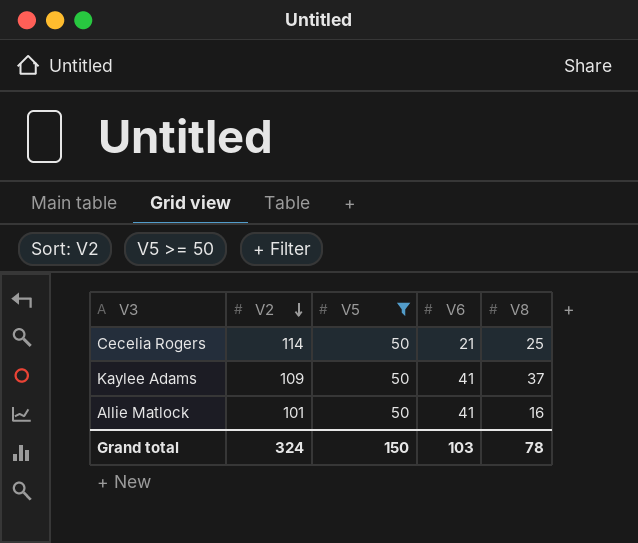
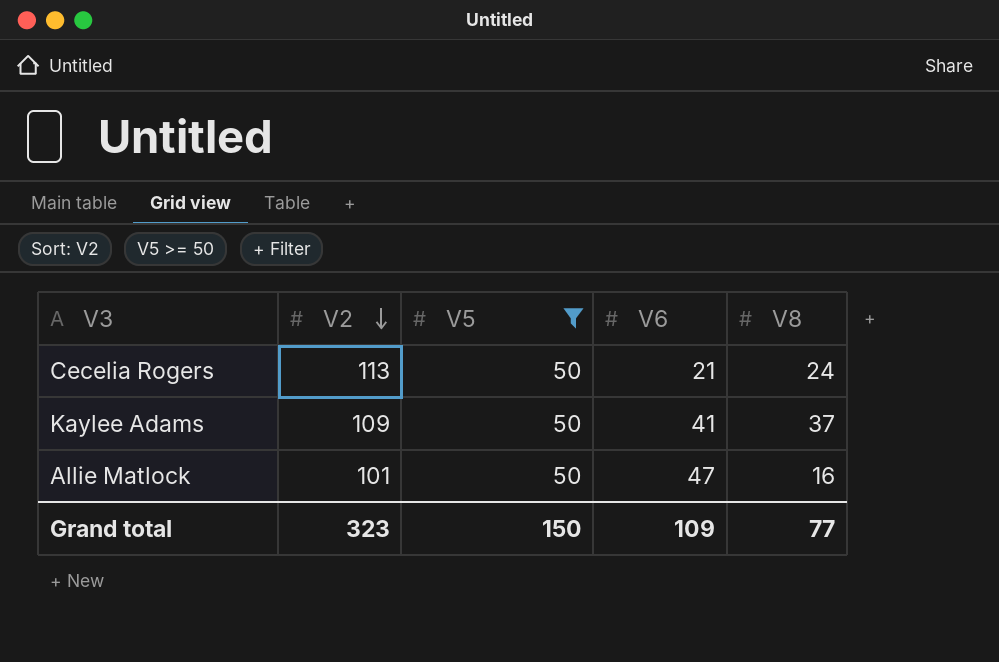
Cecelia Rogers | V2: 114 -> 113
Cecelia Rogers | V8: 25 -> 24
Allie Matlock | V6: 41 -> 47
Grand total | V2: 324 -> 323
Grand total | V6: 103 -> 109
Grand total | V8: 78 -> 77

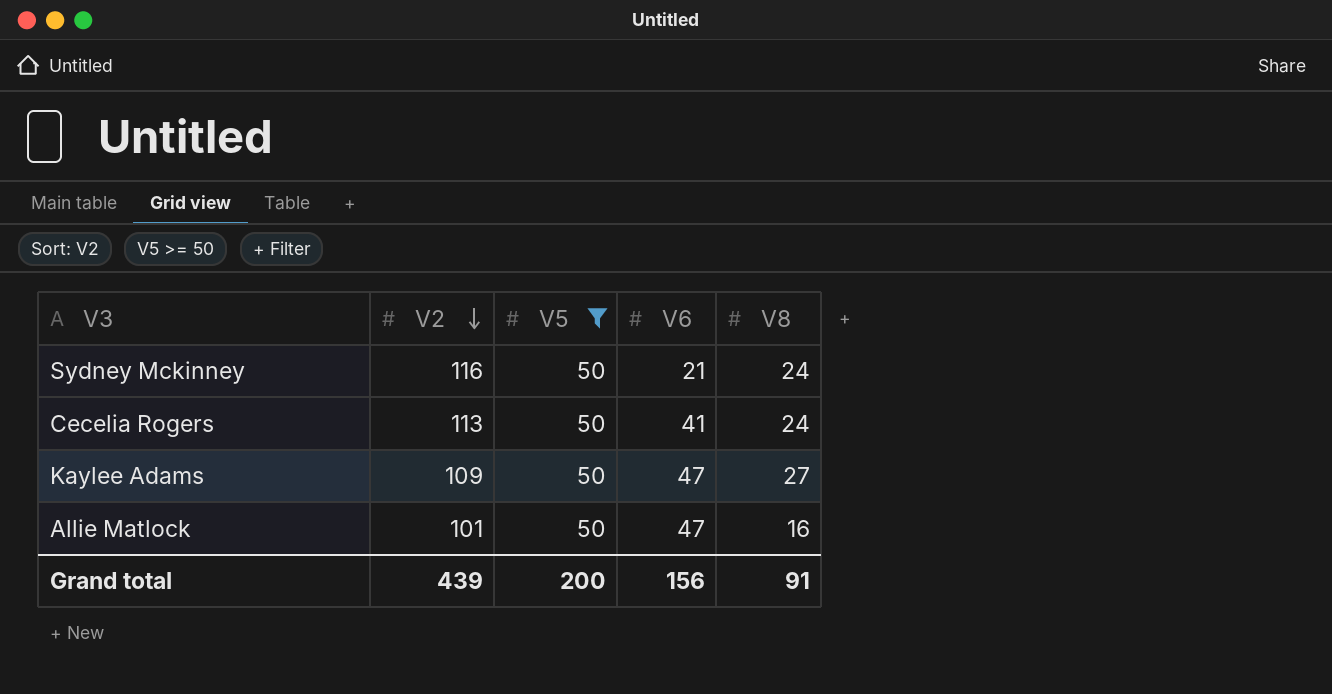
row Sydney Mckinney: none -> 116 | 50 | 21 | 24
Cecelia Rogers | V6: 21 -> 41
Kaylee Adams | V6: 41 -> 47
Kaylee Adams | V8: 37 -> 27
Grand total | V2: 323 -> 439
Grand total | V5: 150 -> 200
Grand total | V6: 109 -> 156
Grand total | V8: 77 -> 91

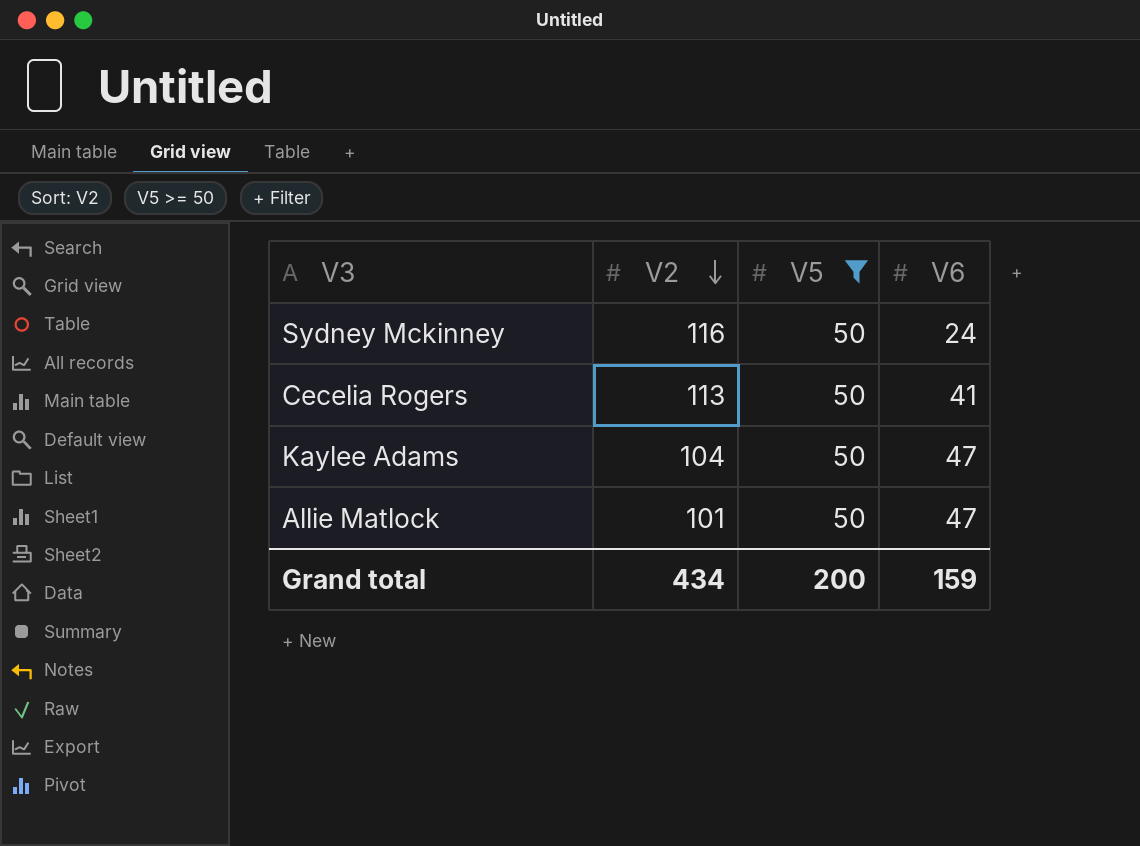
column V8 | position: 5 -> none
Sydney Mckinney | V6: 21 -> 24
Kaylee Adams | V2: 109 -> 104
Grand total | V2: 439 -> 434
Grand total | V6: 156 -> 159

